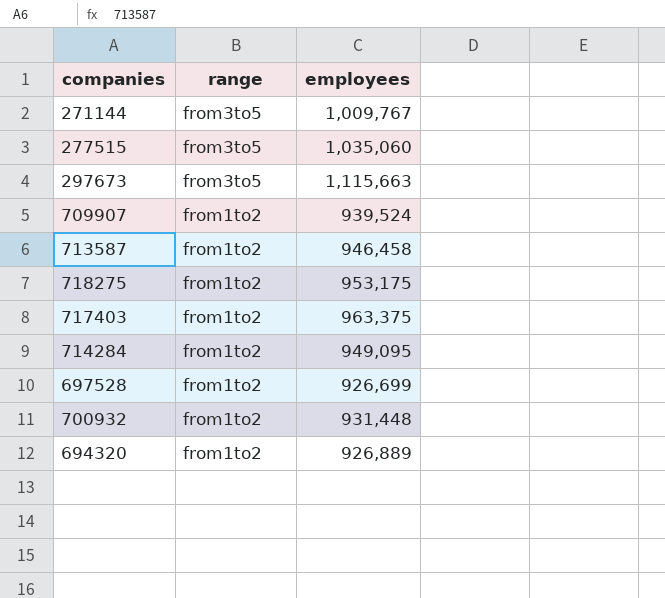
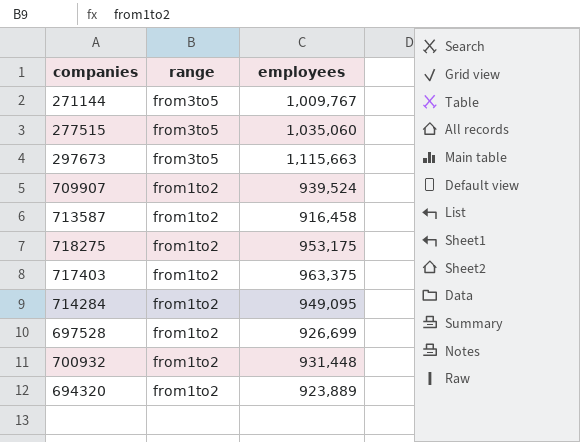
713587 | employees: 946,458 -> 916,458
694320 | employees: 926,889 -> 923,889

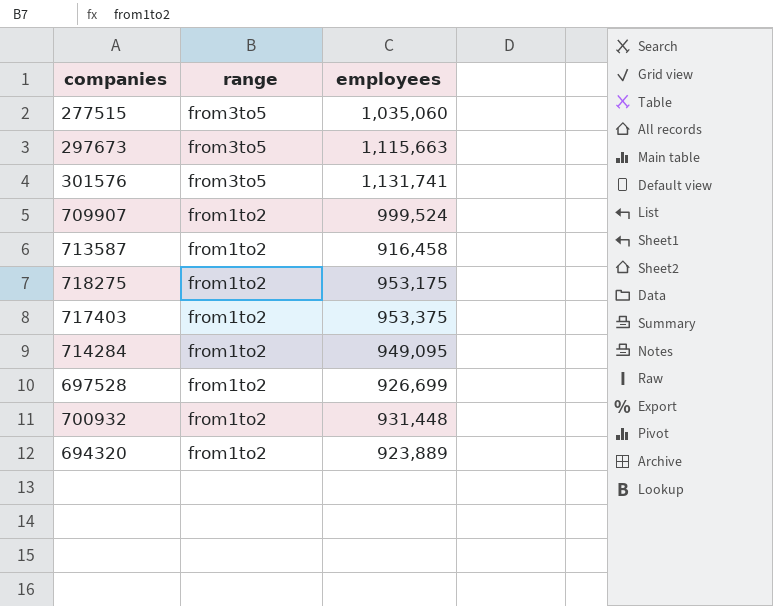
row 271144: from3to5 | 1,009,767 -> none
row 301576: none -> from3to5 | 1,131,741
709907 | employees: 939,524 -> 999,524
717403 | employees: 963,375 -> 953,375

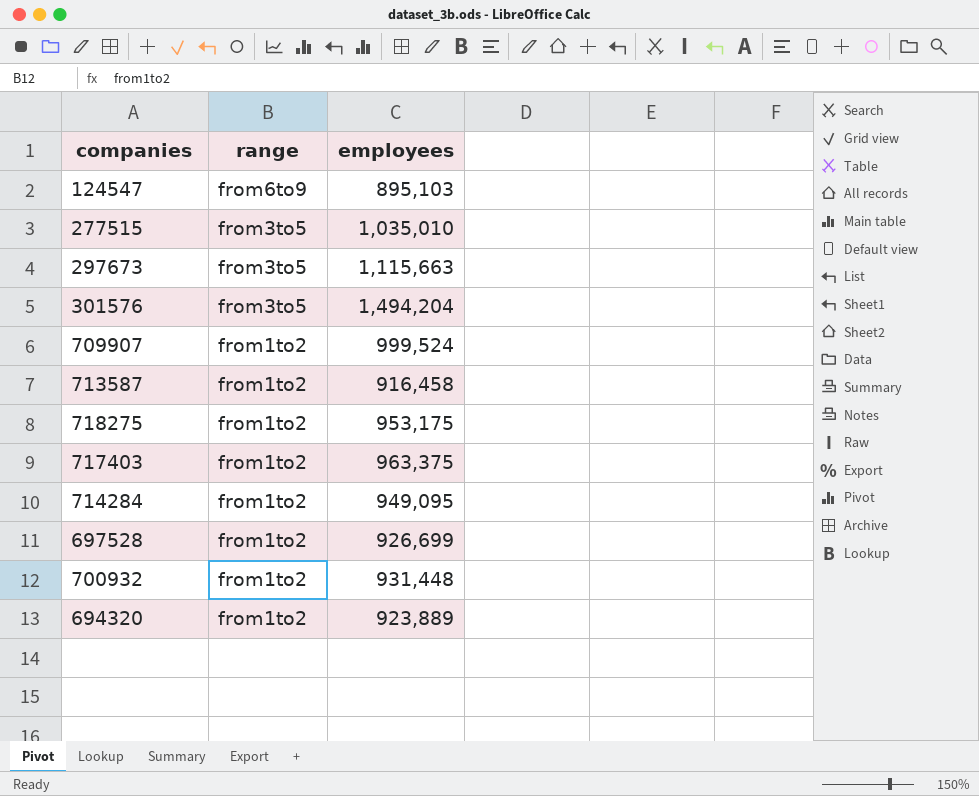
row 124547: none -> from6to9 | 895,103
277515 | employees: 1,035,060 -> 1,035,010
301576 | employees: 1,131,741 -> 1,494,204
717403 | employees: 953,375 -> 963,375

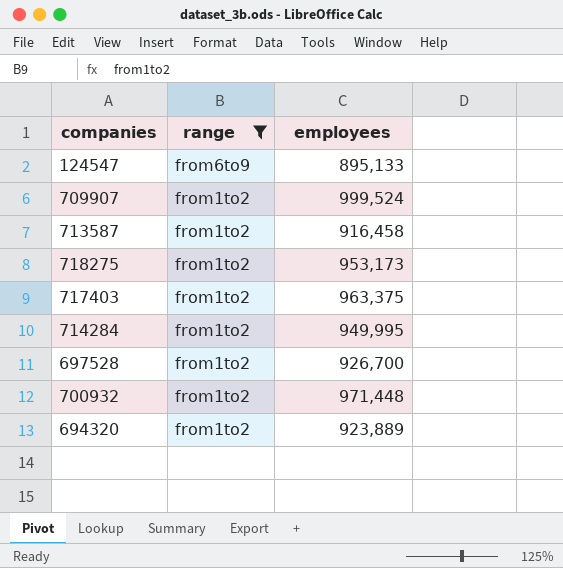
filter: none -> range != from3to5
124547 | employees: 895,103 -> 895,133
718275 | employees: 953,175 -> 953,173
714284 | employees: 949,095 -> 949,995
697528 | employees: 926,699 -> 926,700
700932 | employees: 931,448 -> 971,448

